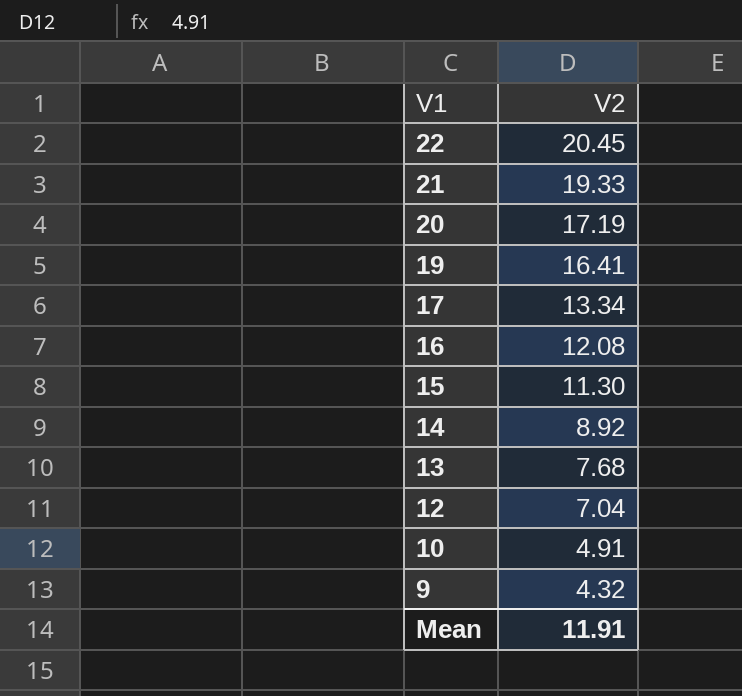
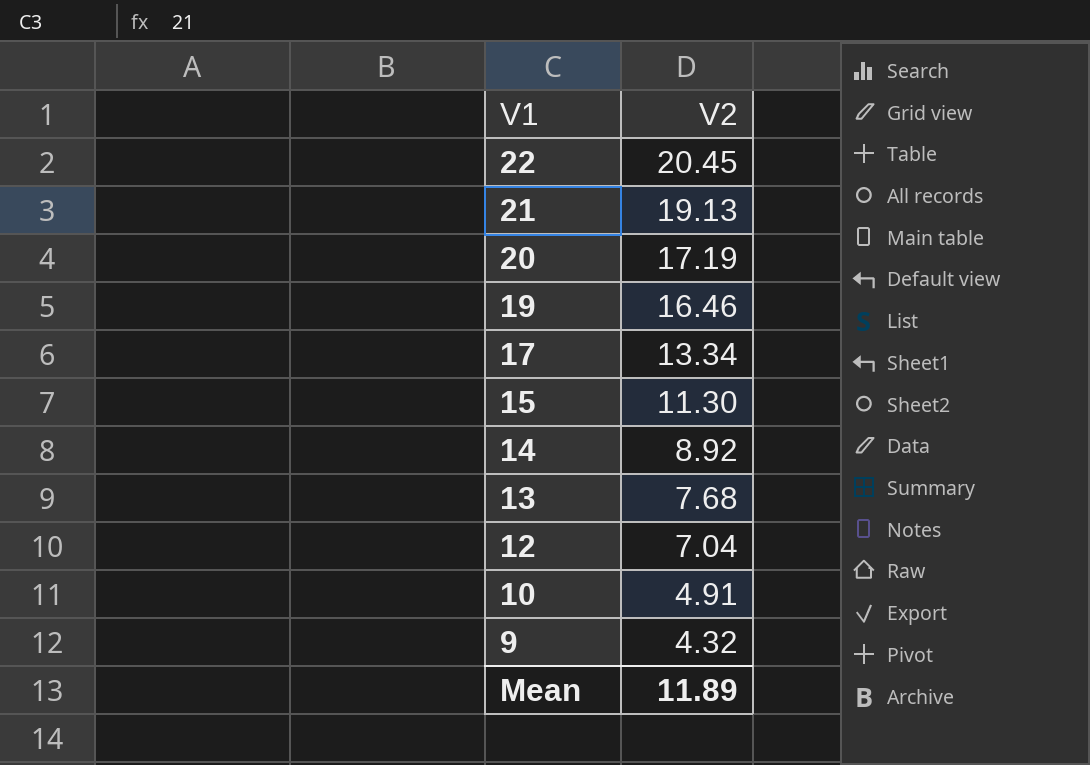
row 16: 12.08 -> none
21 | V2: 19.33 -> 19.13
19 | V2: 16.41 -> 16.46
Mean | V2: 11.91 -> 11.89

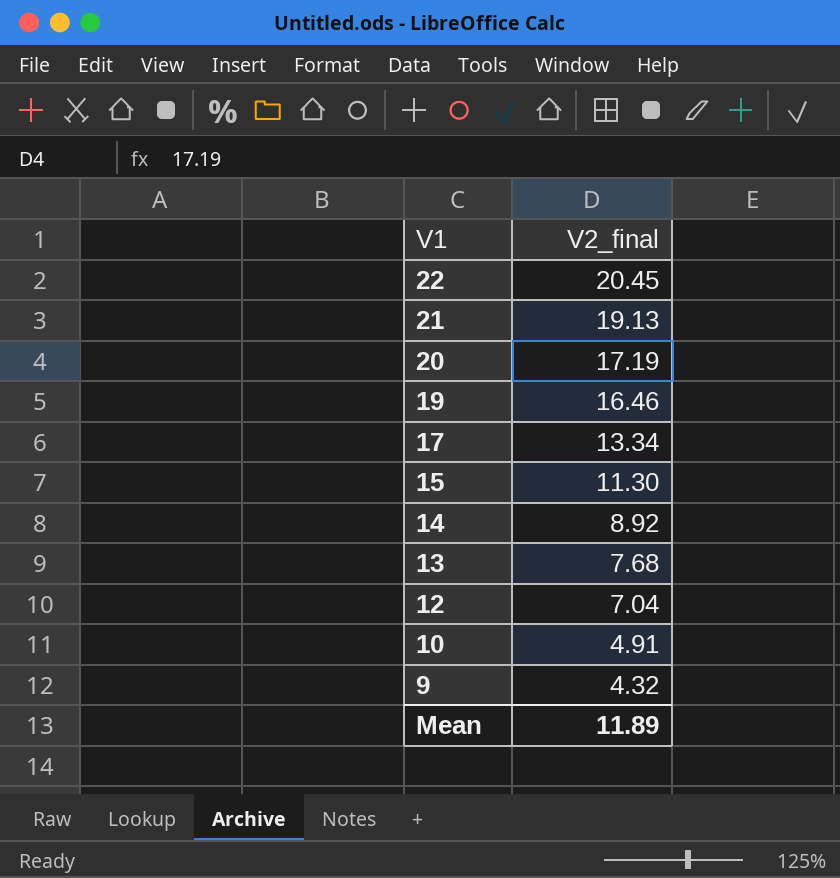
column name: V2 -> V2_final

